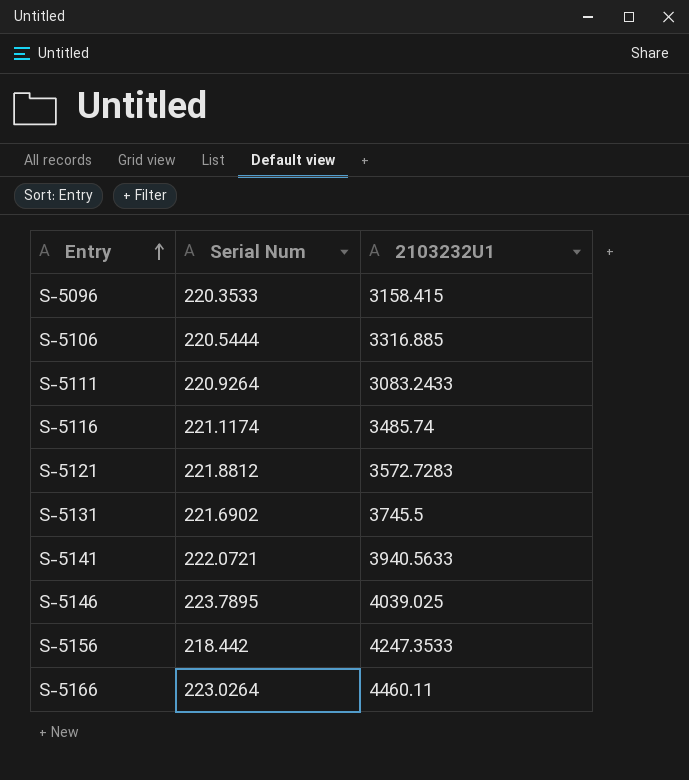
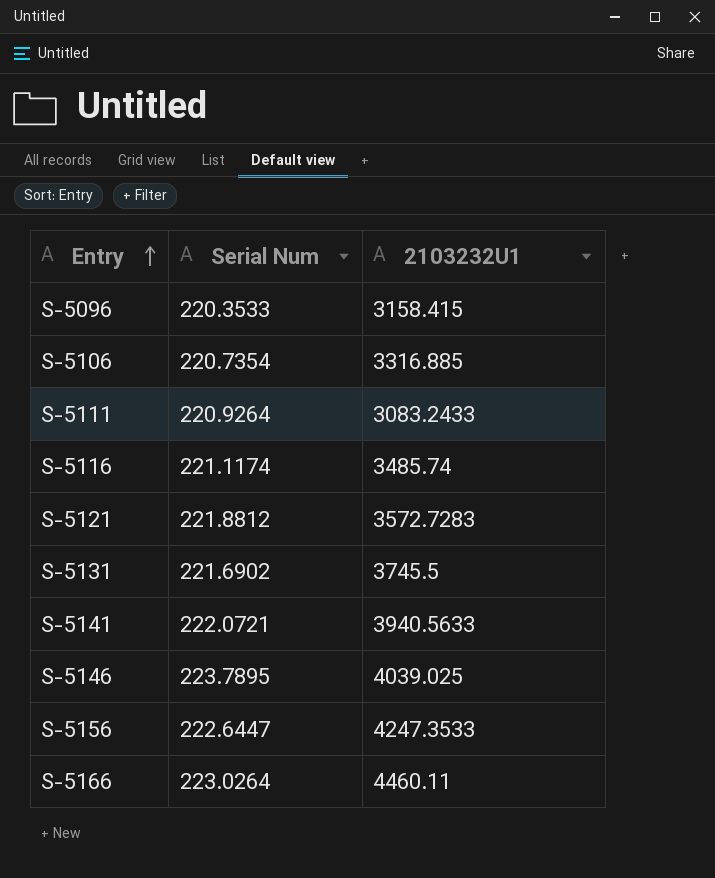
S-5106 | Serial Num: 220.5444 -> 220.7354
S-5156 | Serial Num: 218.442 -> 222.6447

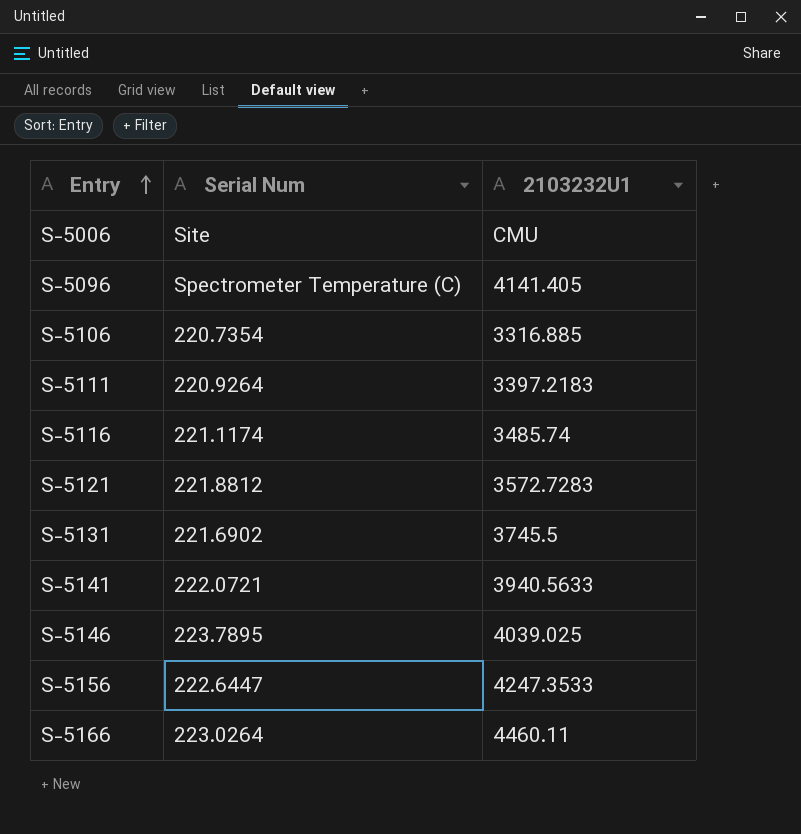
row S-5006: none -> Site | CMU
S-5096 | Serial Num: 220.3533 -> Spectrometer Temperature (C)
S-5096 | 2103232U1: 3158.415 -> 4141.405
S-5111 | 2103232U1: 3083.2433 -> 3397.2183

